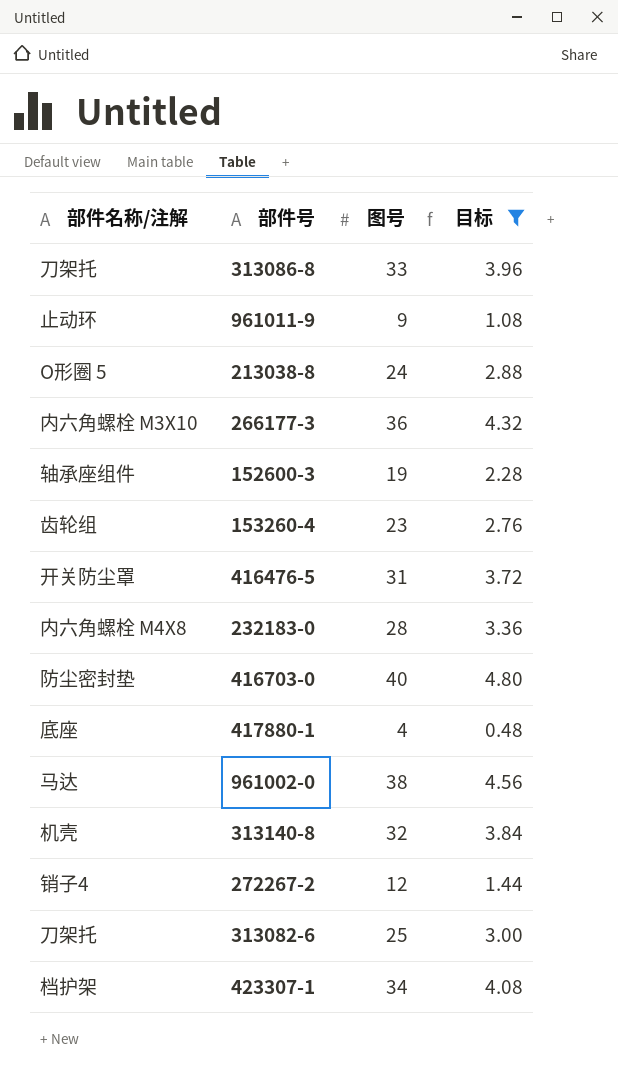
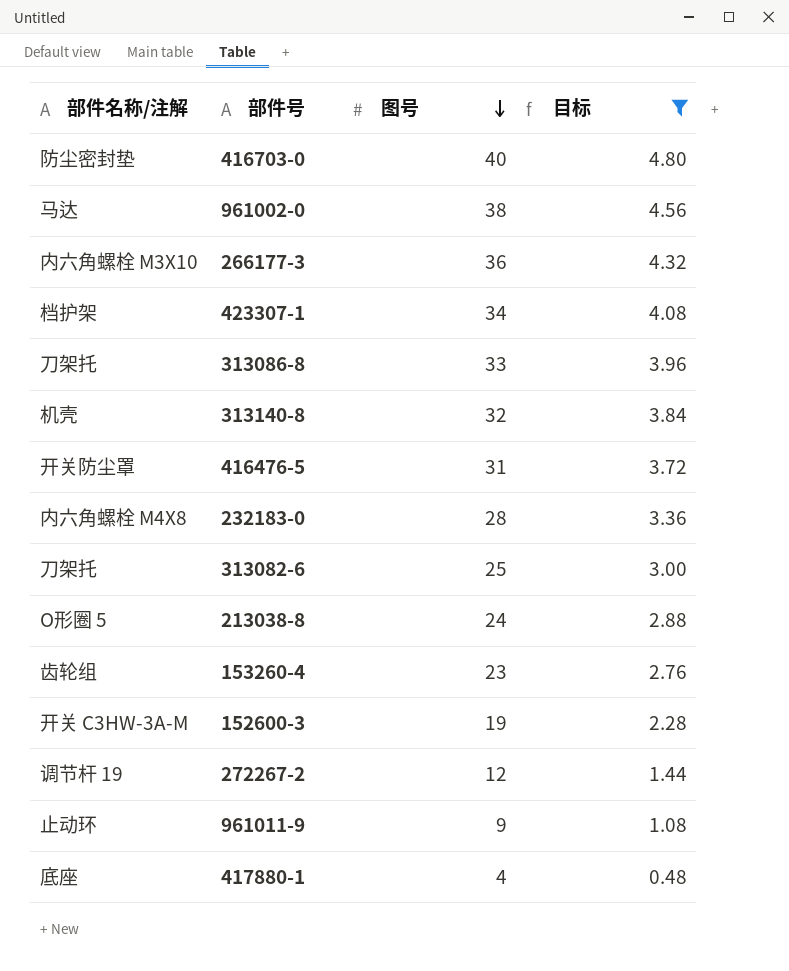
row order: none -> 图号 descending
152600-3 | 部件名称/注解: 轴承座组件 -> 开关 C3HW-3A-M
272267-2 | 部件名称/注解: 销子4 -> 调节杆 19

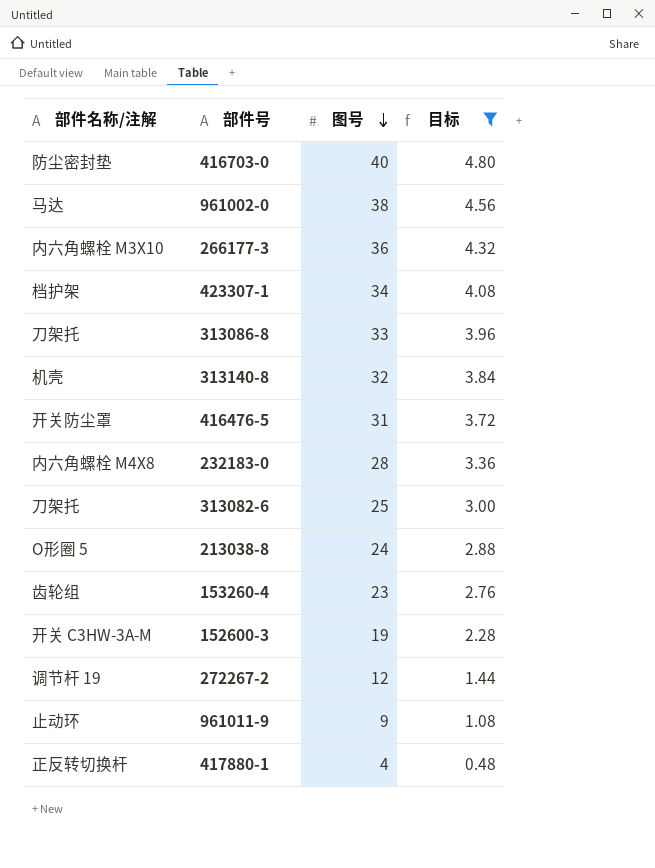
417880-1 | 部件名称/注解: 底座 -> 正反转切换杆

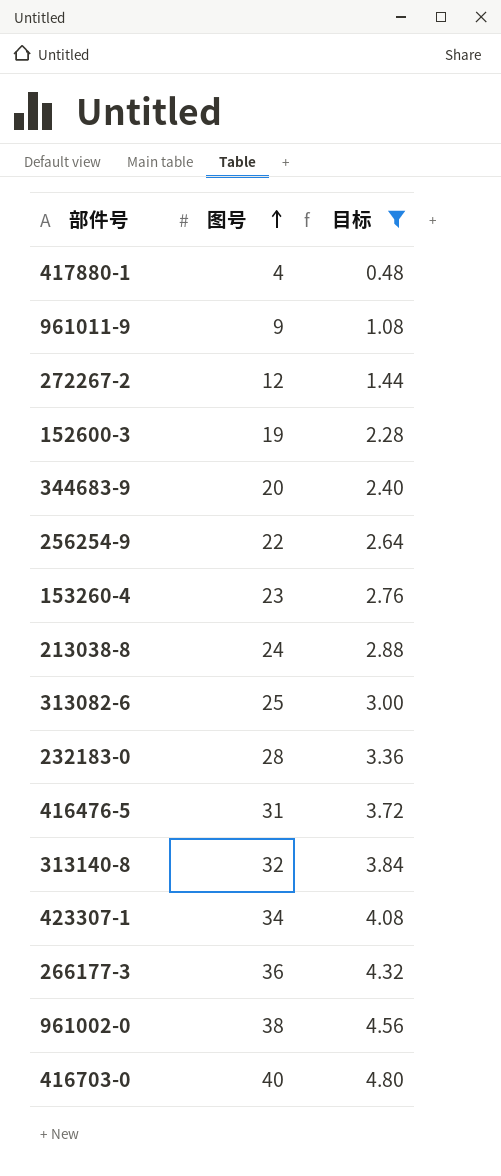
row order: 图号 descending -> 图号 ascending
column 部件名称/注解 | position: 1 -> none
row 313086-8: 刀架托 | 33 | 3.96 -> none
row 344683-9: none -> 20 | 2.40
row 256254-9: none -> 22 | 2.64

